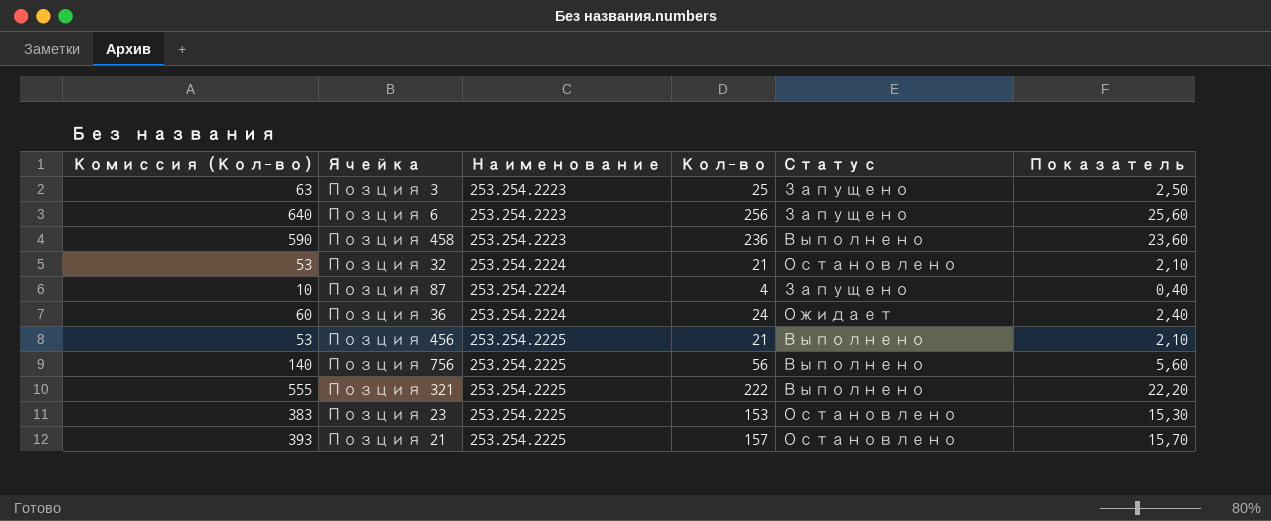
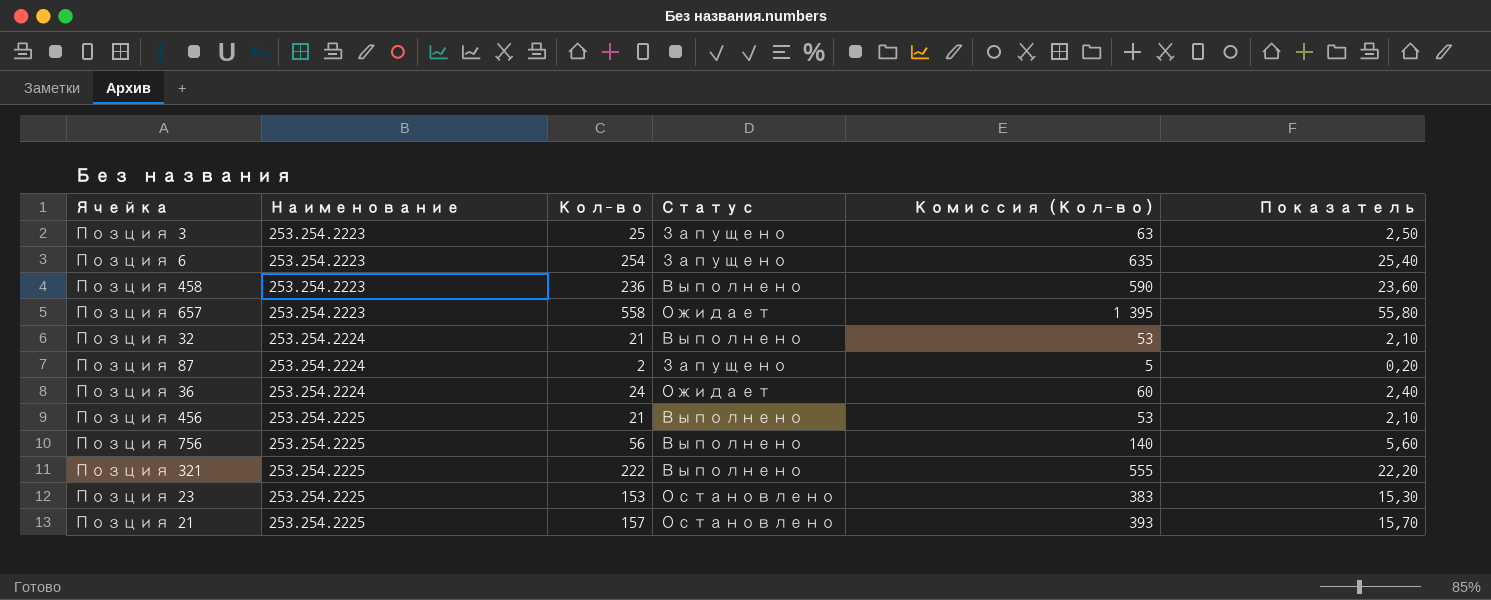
column Комиссия (Кол-во) | position: 1 -> 5
Позция 6 | Кол-во: 256 -> 254
Позция 6 | Комиссия (Кол-во): 640 -> 635
Позция 6 | Показатель: 25,60 -> 25,40
row Позция 657: none -> 253.254.2223 | 558 | Ожидает | 1 395 | 55,80
Позция 32 | Статус: Остановлено -> Выполнено
Позция 87 | Кол-во: 4 -> 2
Позция 87 | Комиссия (Кол-во): 10 -> 5
Позция 87 | Показатель: 0,40 -> 0,20

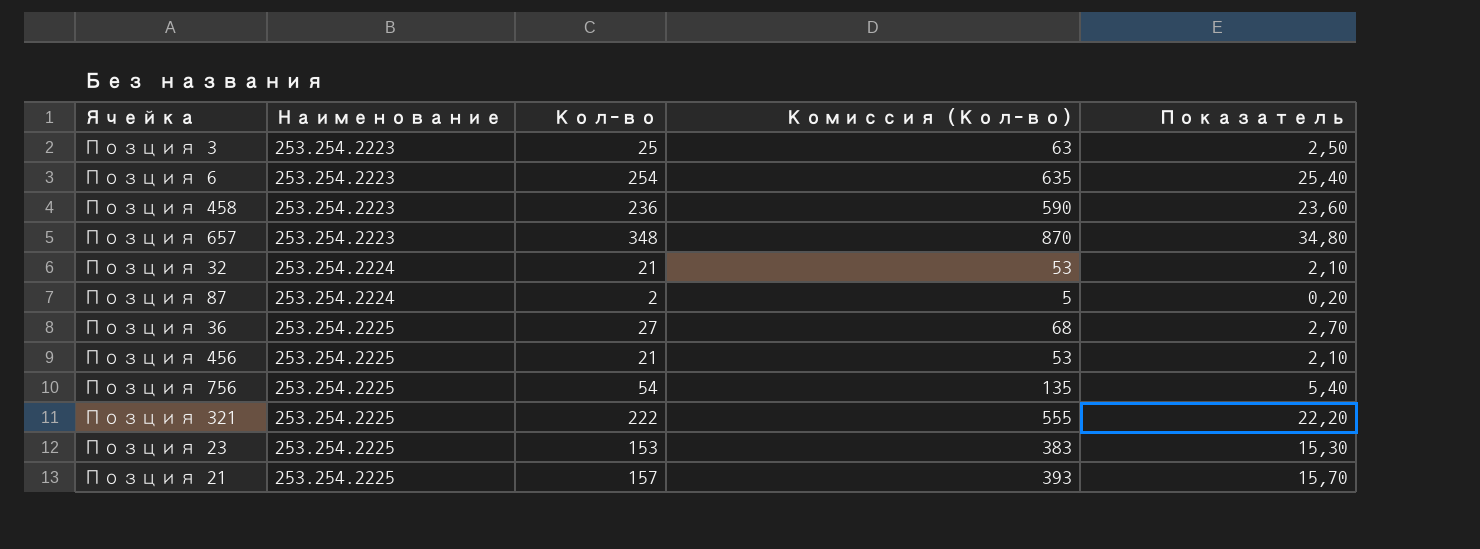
column Статус | position: 4 -> none
Позция 657 | Кол-во: 558 -> 348
Позция 657 | Комиссия (Кол-во): 1 395 -> 870
Позция 657 | Показатель: 55,80 -> 34,80
Позция 36 | Наименование: 253.254.2224 -> 253.254.2225
Позция 36 | Кол-во: 24 -> 27
Позция 36 | Комиссия (Кол-во): 60 -> 68
Позция 36 | Показатель: 2,40 -> 2,70
Позция 756 | Кол-во: 56 -> 54
Позция 756 | Комиссия (Кол-во): 140 -> 135
Позция 756 | Показатель: 5,60 -> 5,40

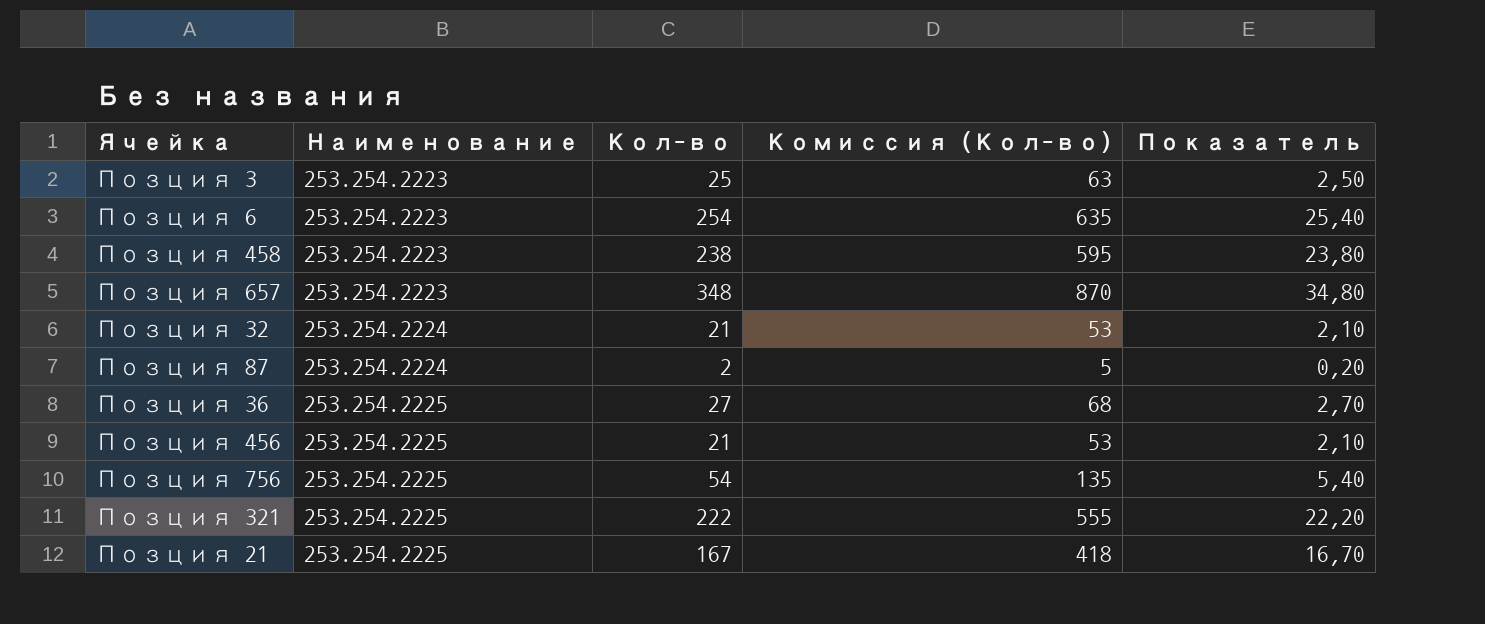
row Позция 23: 253.254.2225 | 153 | 383 | 15,30 -> none
Позция 458 | Кол-во: 236 -> 238
Позция 458 | Комиссия (Кол-во): 590 -> 595
Позция 458 | Показатель: 23,60 -> 23,80
Позция 21 | Кол-во: 157 -> 167
Позция 21 | Комиссия (Кол-во): 393 -> 418
Позция 21 | Показатель: 15,70 -> 16,70

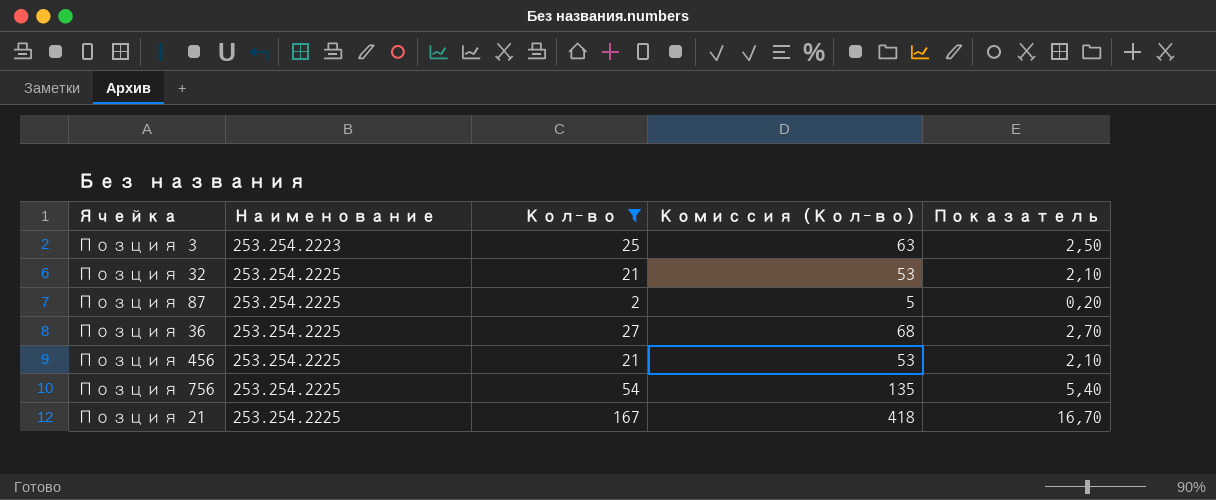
filter: none -> Кол-во <= 167
Позция 32 | Наименование: 253.254.2224 -> 253.254.2225
Позция 87 | Наименование: 253.254.2224 -> 253.254.2225

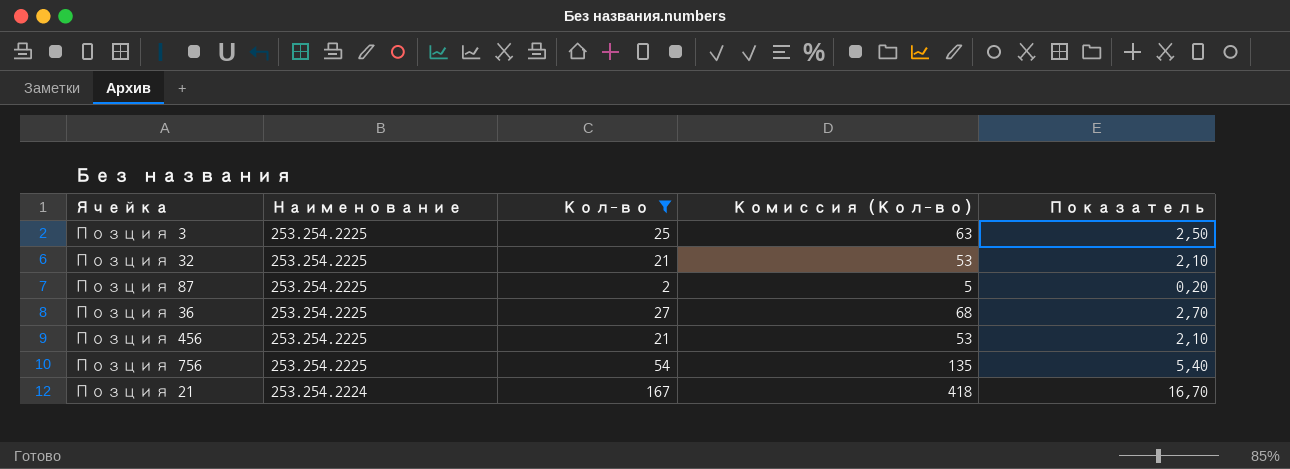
Позция 3 | Наименование: 253.254.2223 -> 253.254.2225
Позция 21 | Наименование: 253.254.2225 -> 253.254.2224

